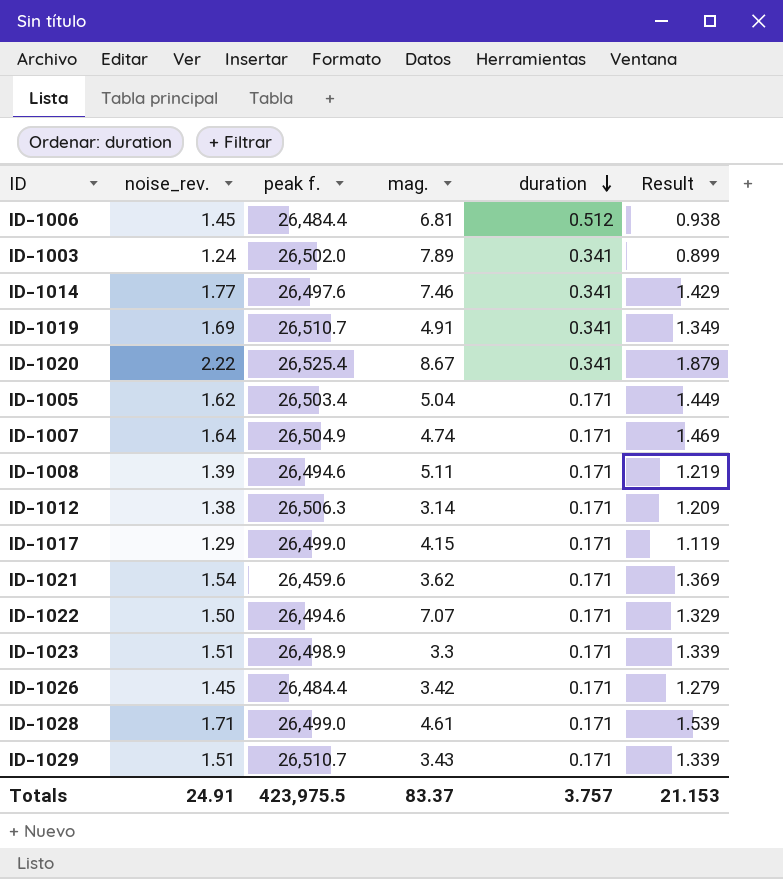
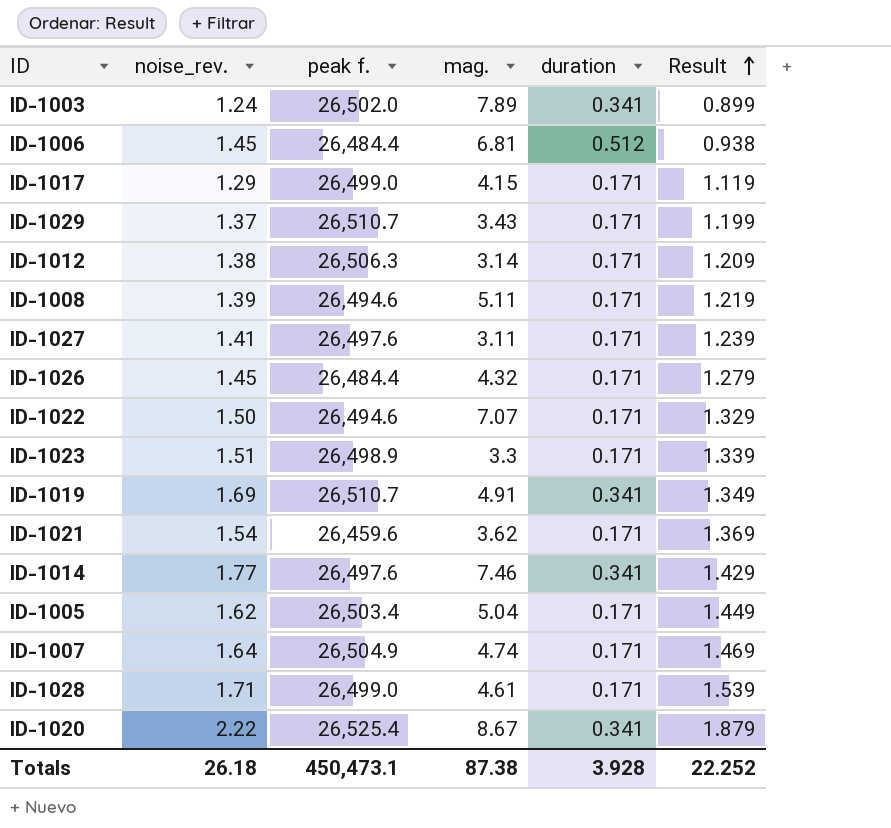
row order: duration descending -> Result ascending
ID-1029 | noise_rev.: 1.51 -> 1.37
ID-1029 | Result: 1.339 -> 1.199
row ID-1027: none -> 1.41 | 26,497.6 | 3.11 | 0.171 | 1.239
ID-1026 | mag.: 3.42 -> 4.32
Totals | noise_rev.: 24.91 -> 26.18
Totals | peak f.: 423,975.5 -> 450,473.1
Totals | mag.: 83.37 -> 87.38
Totals | duration: 3.757 -> 3.928
Totals | Result: 21.153 -> 22.252

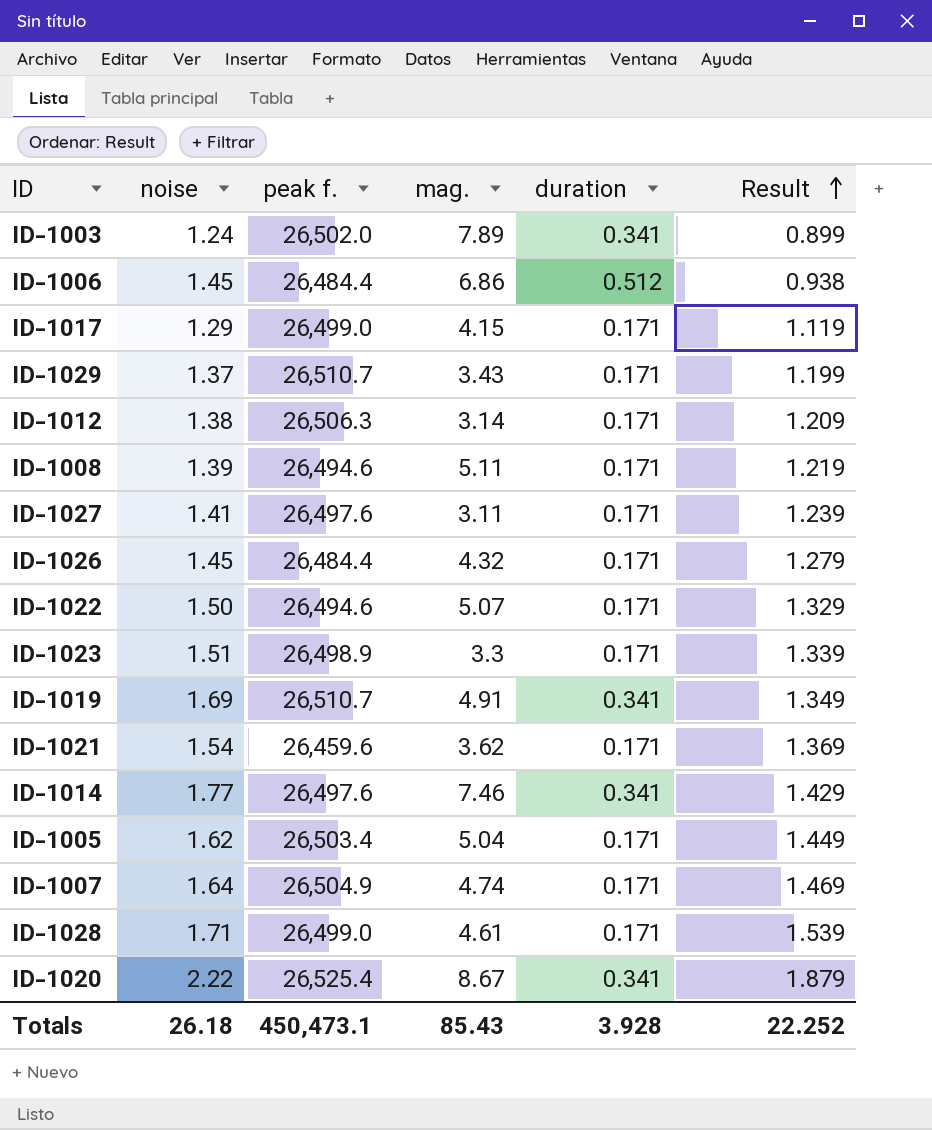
column name: noise_rev. -> noise
ID-1006 | mag.: 6.81 -> 6.86
ID-1022 | mag.: 7.07 -> 5.07
Totals | mag.: 87.38 -> 85.43

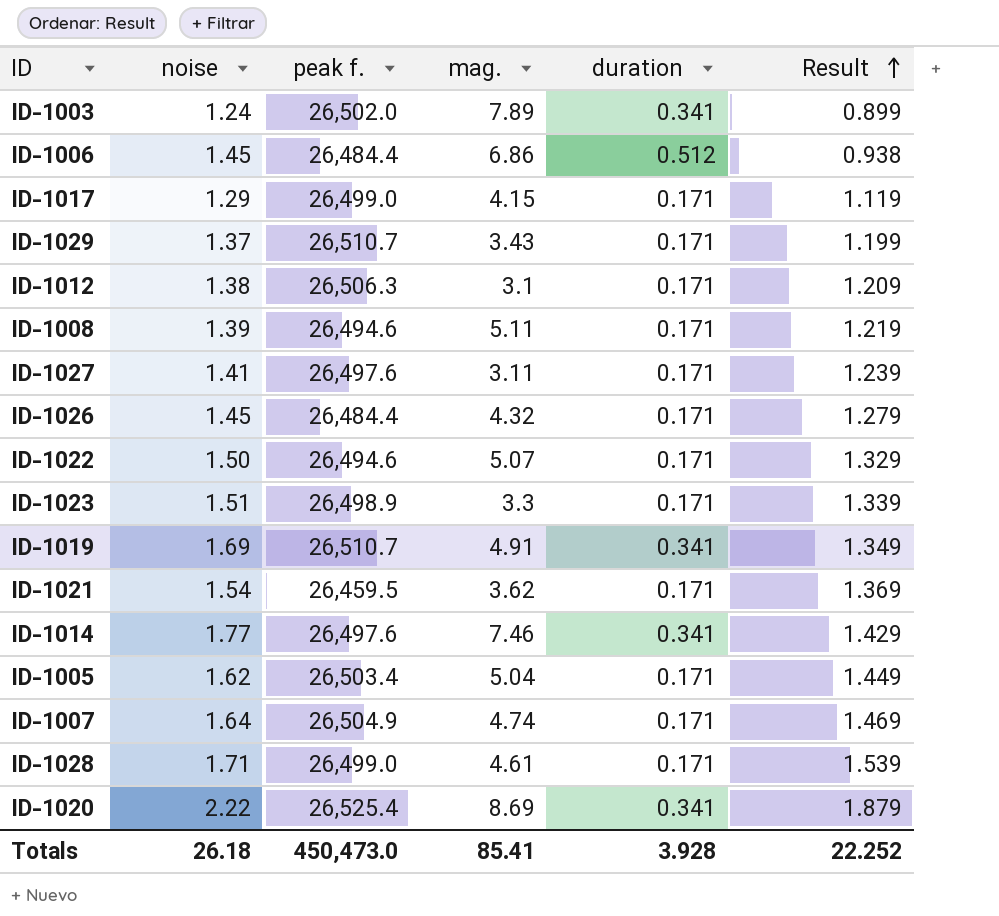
ID-1012 | mag.: 3.14 -> 3.1
ID-1021 | peak f.: 26,459.6 -> 26,459.5
ID-1020 | mag.: 8.67 -> 8.69
Totals | peak f.: 450,473.1 -> 450,473.0
Totals | mag.: 85.43 -> 85.41

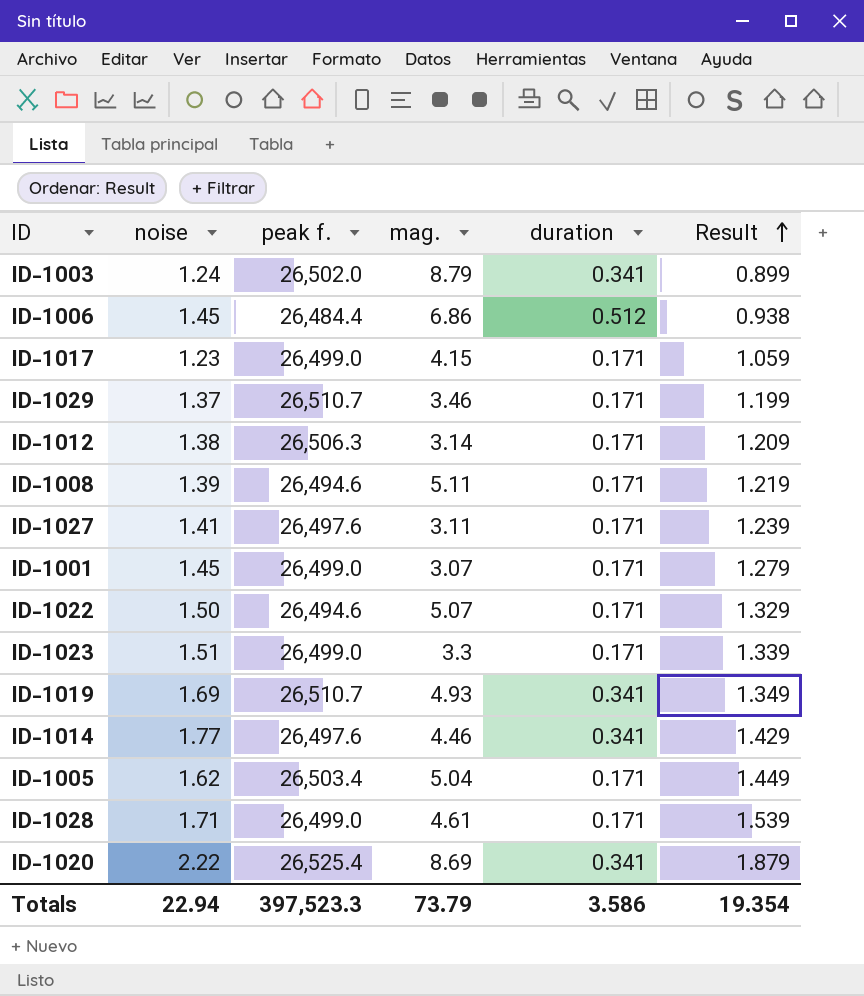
row ID-1026: 1.45 | 26,484.4 | 4.32 | 0.171 | 1.279 -> none
row ID-1021: 1.54 | 26,459.5 | 3.62 | 0.171 | 1.369 -> none
row ID-1007: 1.64 | 26,504.9 | 4.74 | 0.171 | 1.469 -> none
ID-1003 | mag.: 7.89 -> 8.79
ID-1017 | noise: 1.29 -> 1.23
ID-1017 | Result: 1.119 -> 1.059
ID-1029 | mag.: 3.43 -> 3.46
ID-1012 | mag.: 3.1 -> 3.14
row ID-1001: none -> 1.45 | 26,499.0 | 3.07 | 0.171 | 1.279
ID-1023 | peak f.: 26,498.9 -> 26,499.0
ID-1019 | mag.: 4.91 -> 4.93
ID-1014 | mag.: 7.46 -> 4.46
Totals | noise: 26.18 -> 22.94
Totals | peak f.: 450,473.0 -> 397,523.3
Totals | mag.: 85.41 -> 73.79
Totals | duration: 3.928 -> 3.586
Totals | Result: 22.252 -> 19.354

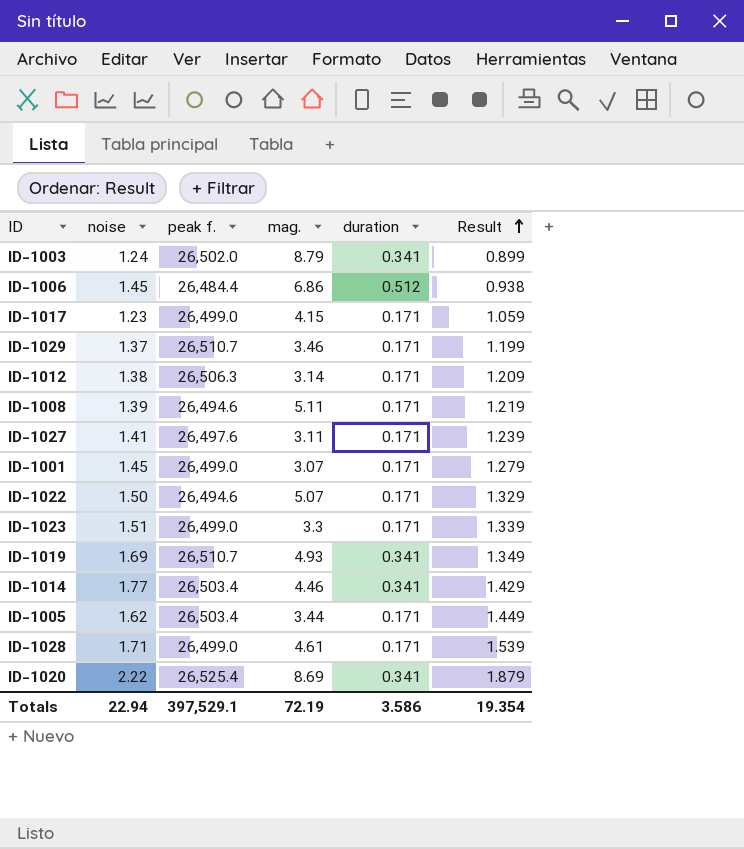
ID-1014 | peak f.: 26,497.6 -> 26,503.4
ID-1005 | mag.: 5.04 -> 3.44
Totals | peak f.: 397,523.3 -> 397,529.1
Totals | mag.: 73.79 -> 72.19

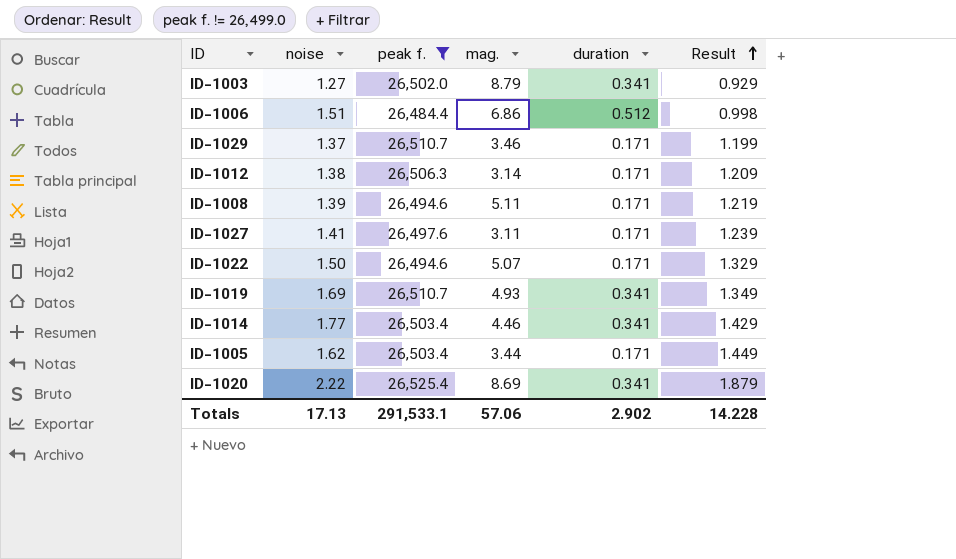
filter: none -> peak f. != 26,499.0
ID-1003 | noise: 1.24 -> 1.27
ID-1003 | Result: 0.899 -> 0.929
ID-1006 | noise: 1.45 -> 1.51
ID-1006 | Result: 0.938 -> 0.998
Totals | noise: 22.94 -> 17.13
Totals | peak f.: 397,529.1 -> 291,533.1
Totals | mag.: 72.19 -> 57.06
Totals | duration: 3.586 -> 2.902
Totals | Result: 19.354 -> 14.228

